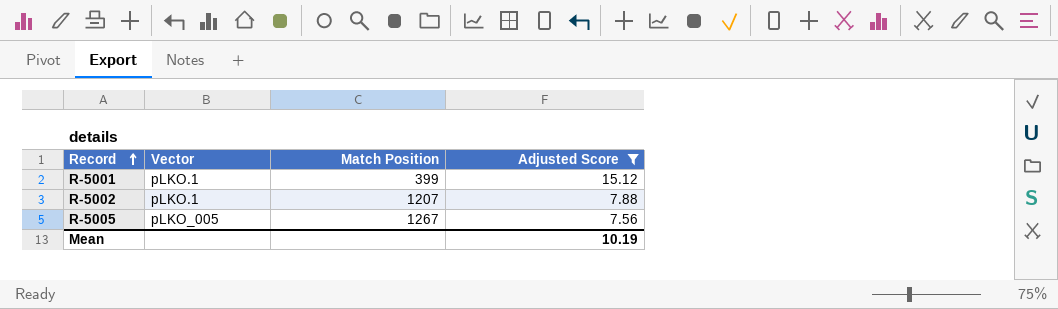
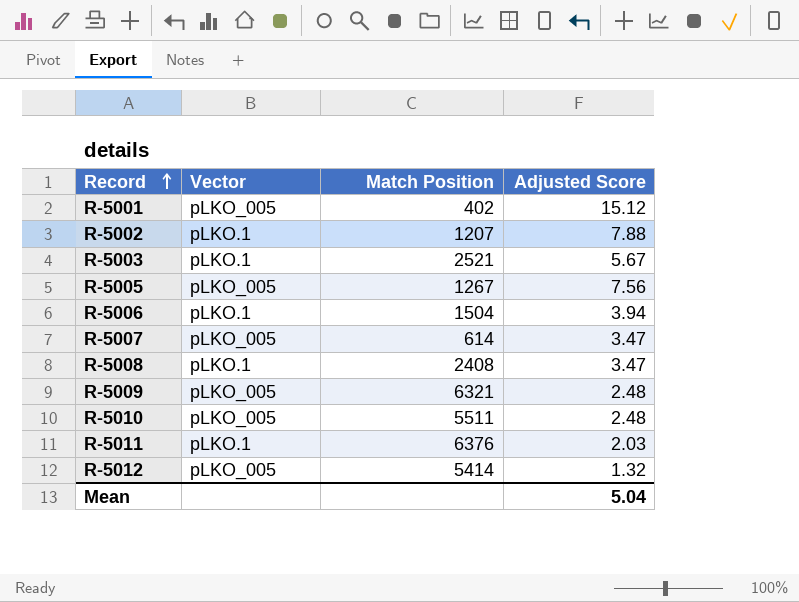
filter: Adjusted Score >= 7.56 -> none
R-5001 | Vector: pLKO.1 -> pLKO_005
R-5001 | Match Position: 399 -> 402
Mean | Adjusted Score: 10.19 -> 5.04

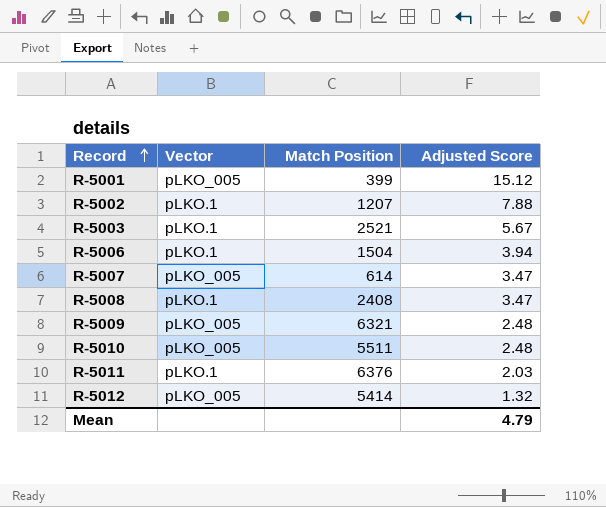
row R-5005: pLKO_005 | 1267 | 7.56 -> none
R-5001 | Match Position: 402 -> 399
Mean | Adjusted Score: 5.04 -> 4.79

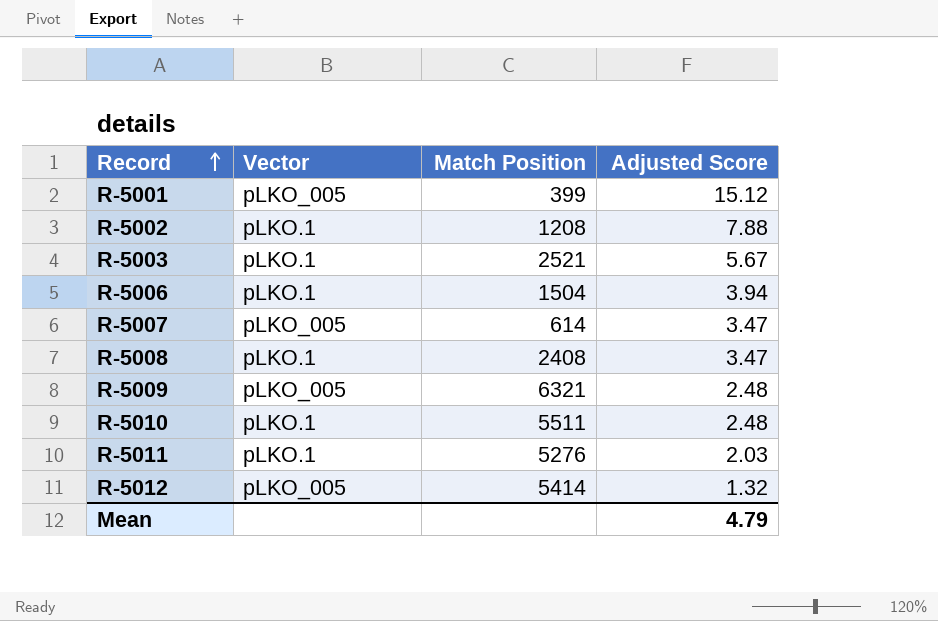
R-5002 | Match Position: 1207 -> 1208
R-5010 | Vector: pLKO_005 -> pLKO.1
R-5011 | Match Position: 6376 -> 5276

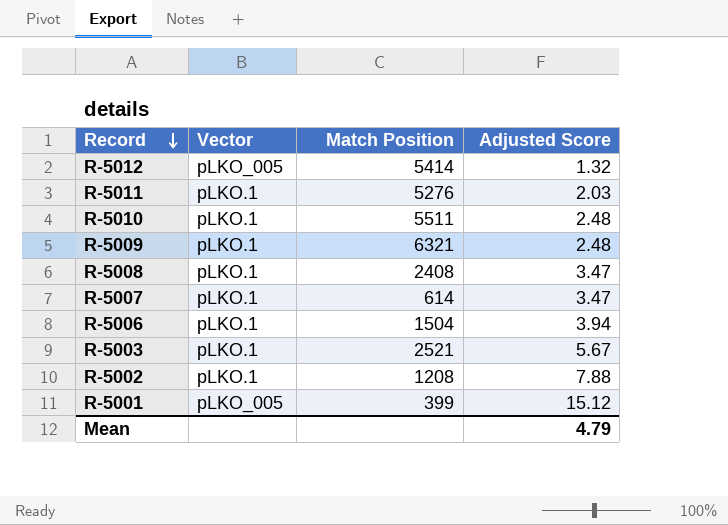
row order: Record ascending -> Record descending
R-5009 | Vector: pLKO_005 -> pLKO.1
R-5007 | Vector: pLKO_005 -> pLKO.1

